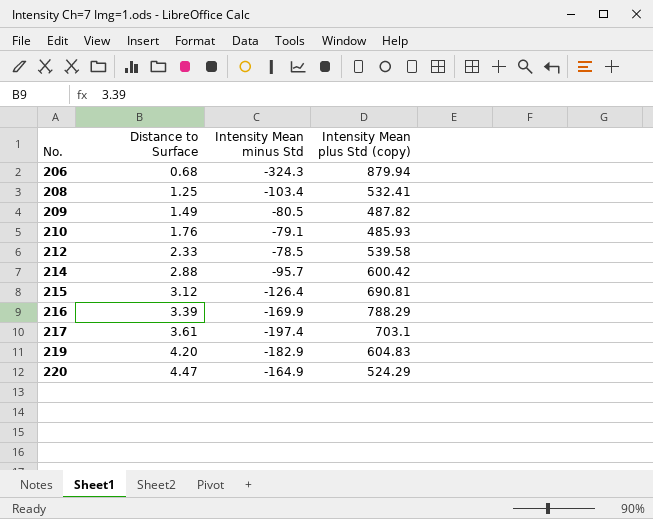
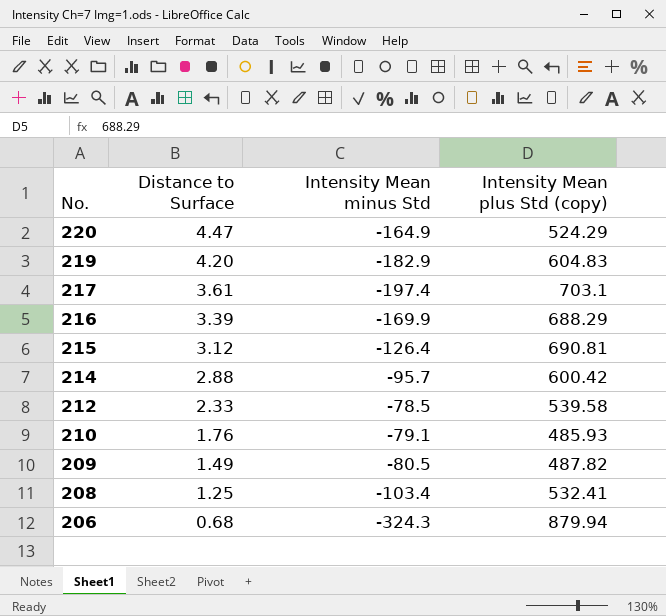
row order: No. ascending -> No. descending
216 | Intensity Mean plus Std (copy): 788.29 -> 688.29

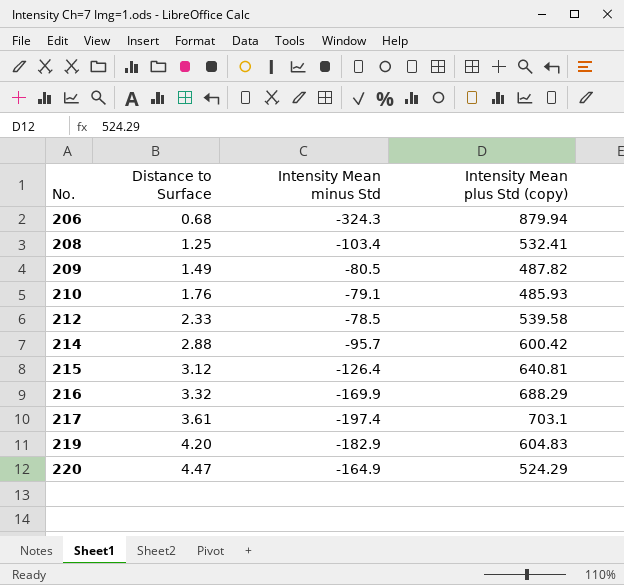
row order: No. descending -> No. ascending
215 | Intensity Mean plus Std (copy): 690.81 -> 640.81
216 | Distance to Surface: 3.39 -> 3.32

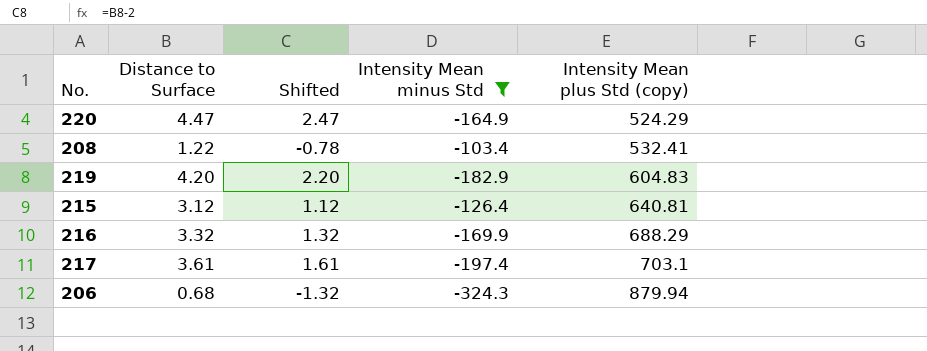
filter: none -> Intensity Mean minus Std <= -103.4
row order: No. ascending -> Intensity Mean plus Std (copy) ascending
column Shifted | formula: none -> [Distance to Surface] - 2
208 | Distance to Surface: 1.25 -> 1.22

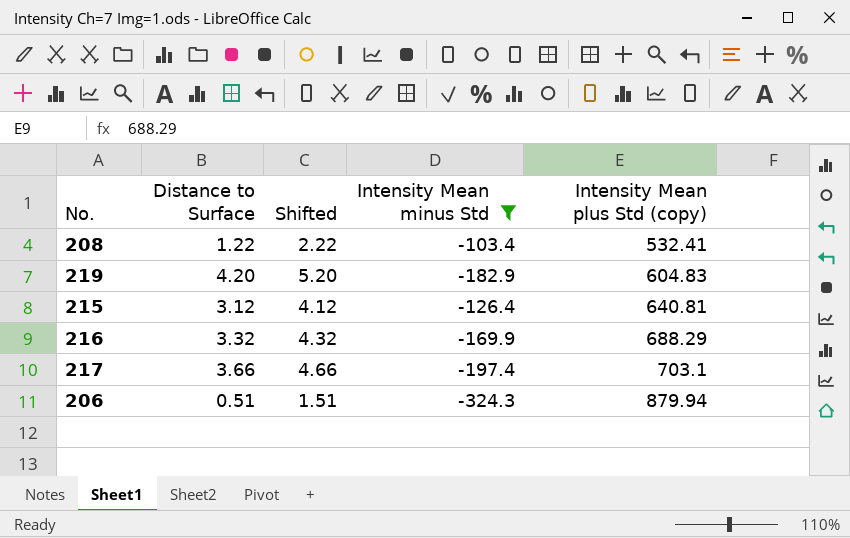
column Shifted | formula: [Distance to Surface] - 2 -> [Distance to Surface] + 1
row 220: 4.47 | 2.47 | -164.9 | 524.29 -> none
217 | Distance to Surface: 3.61 -> 3.66
206 | Distance to Surface: 0.68 -> 0.51

